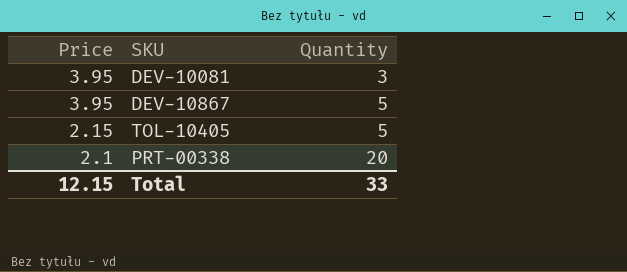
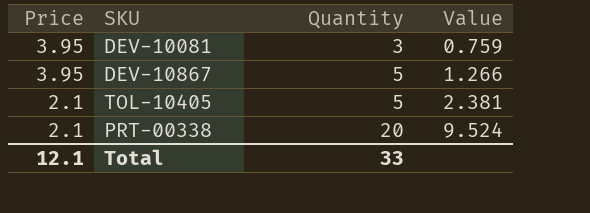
column Value | formula: none -> [Quantity] / [Price]
TOL-10405 | Price: 2.15 -> 2.1
Total | Price: 12.15 -> 12.1

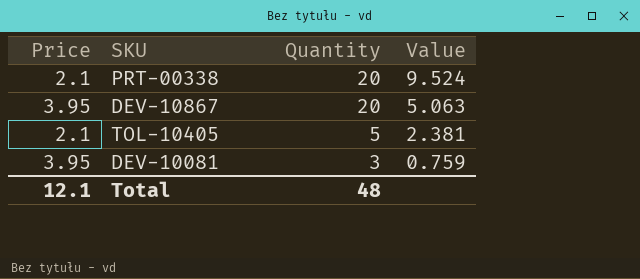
row order: Price descending -> Quantity descending
DEV-10867 | Quantity: 5 -> 20
DEV-10867 | Value: 1.266 -> 5.063
Total | Quantity: 33 -> 48

